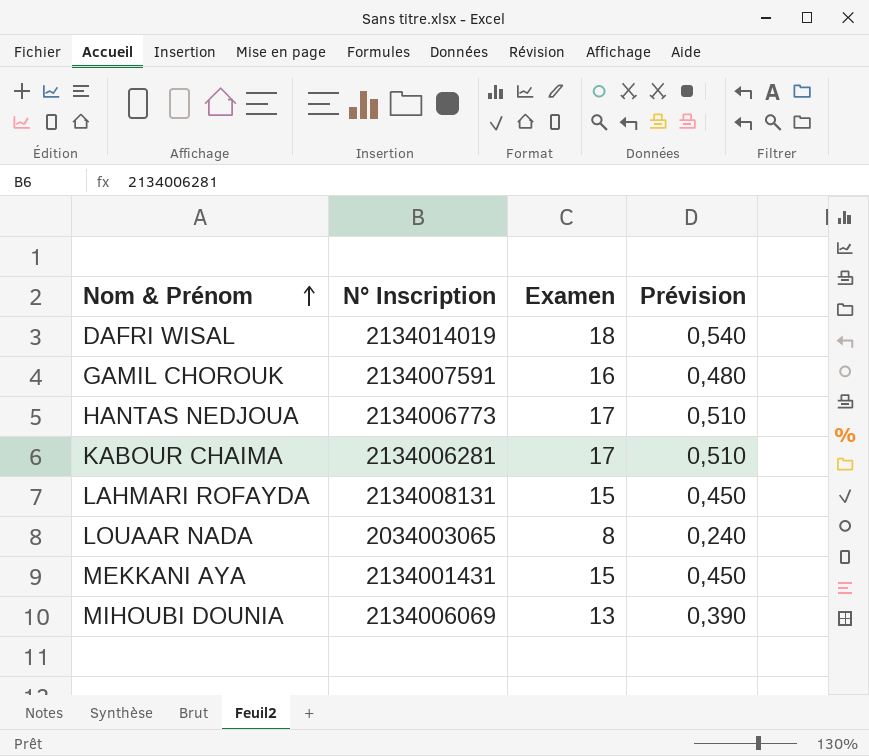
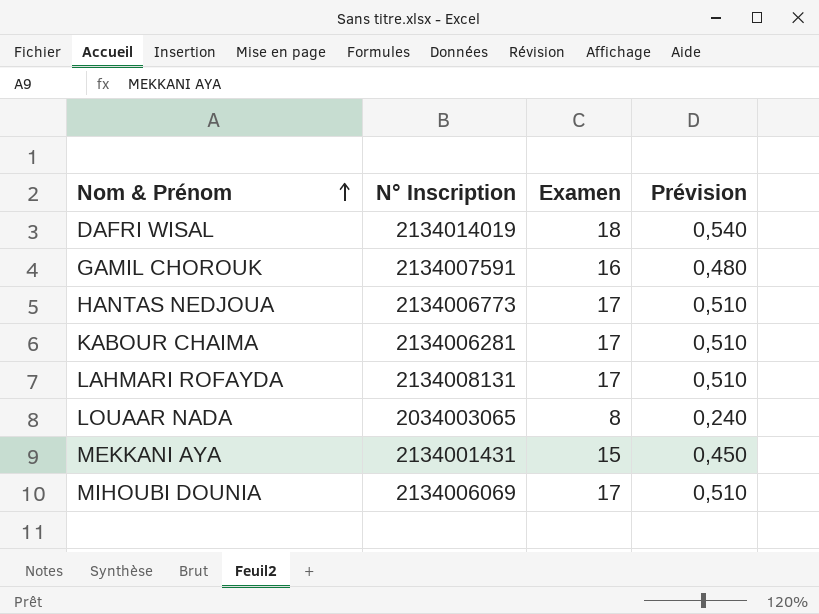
LAHMARI ROFAYDA | Examen: 15 -> 17
LAHMARI ROFAYDA | Prévision: 0,450 -> 0,510
MIHOUBI DOUNIA | Examen: 13 -> 17
MIHOUBI DOUNIA | Prévision: 0,390 -> 0,510

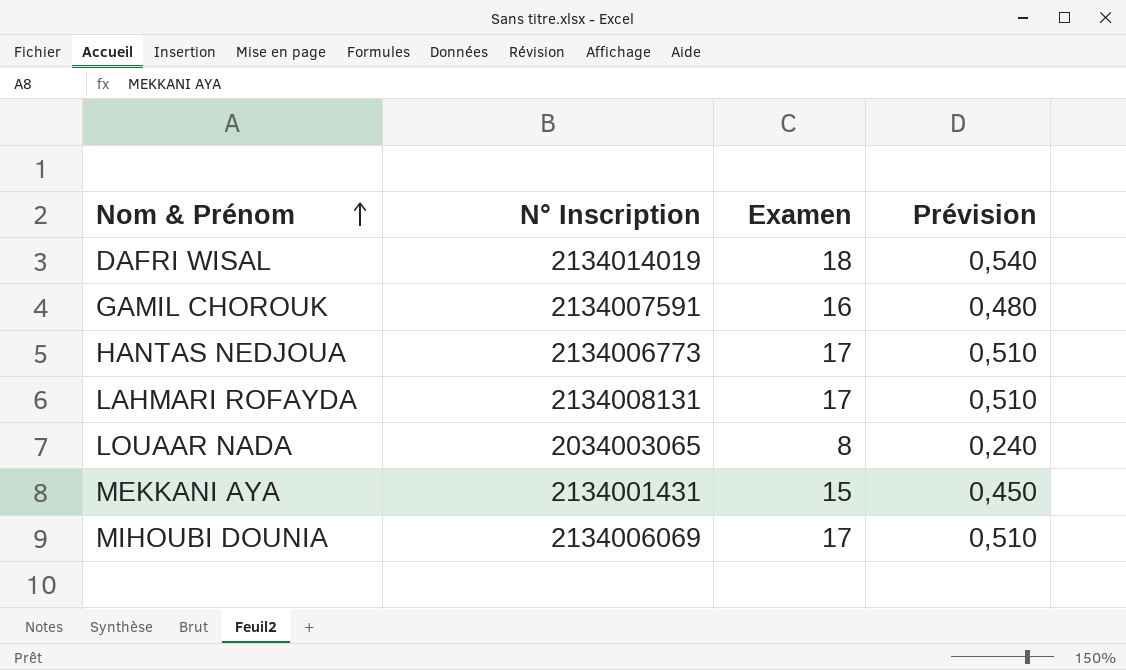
row KABOUR CHAIMA: 2134006281 | 17 | 0,510 -> none

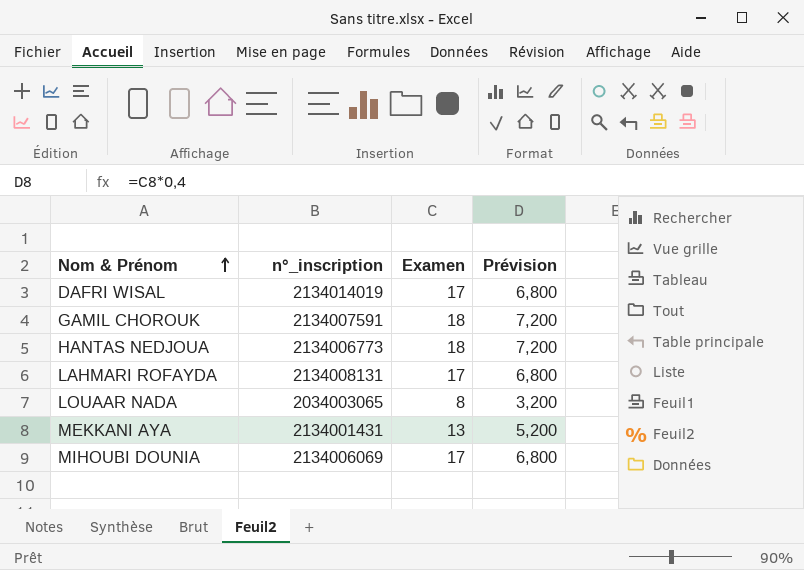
column name: N° Inscription -> n°_inscription
column Prévision | formula: [Examen] * 0,03 -> [Examen] * 0,4
DAFRI WISAL | Examen: 18 -> 17
GAMIL CHOROUK | Examen: 16 -> 18
HANTAS NEDJOUA | Examen: 17 -> 18
MEKKANI AYA | Examen: 15 -> 13

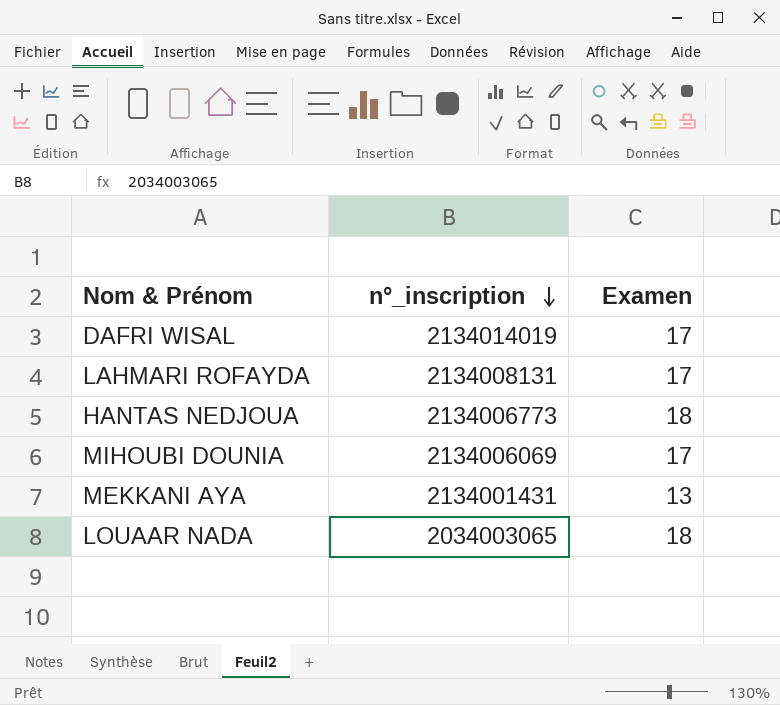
row order: Nom & Prénom ascending -> n°_inscription descending
column Prévision | formula: [Examen] * 0,4 -> none
row GAMIL CHOROUK: 2134007591 | 18 | 7,200 -> none
LOUAAR NADA | Examen: 8 -> 18

